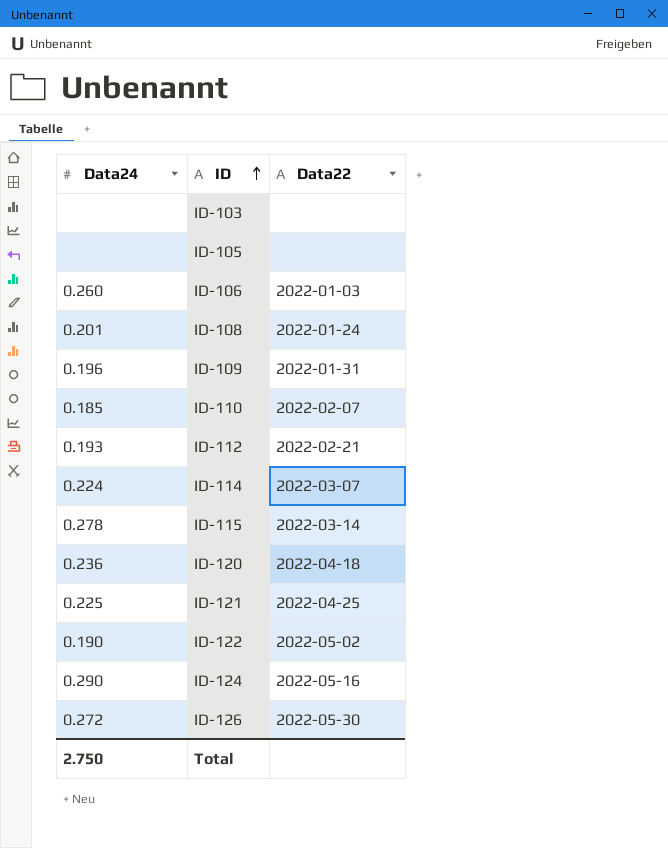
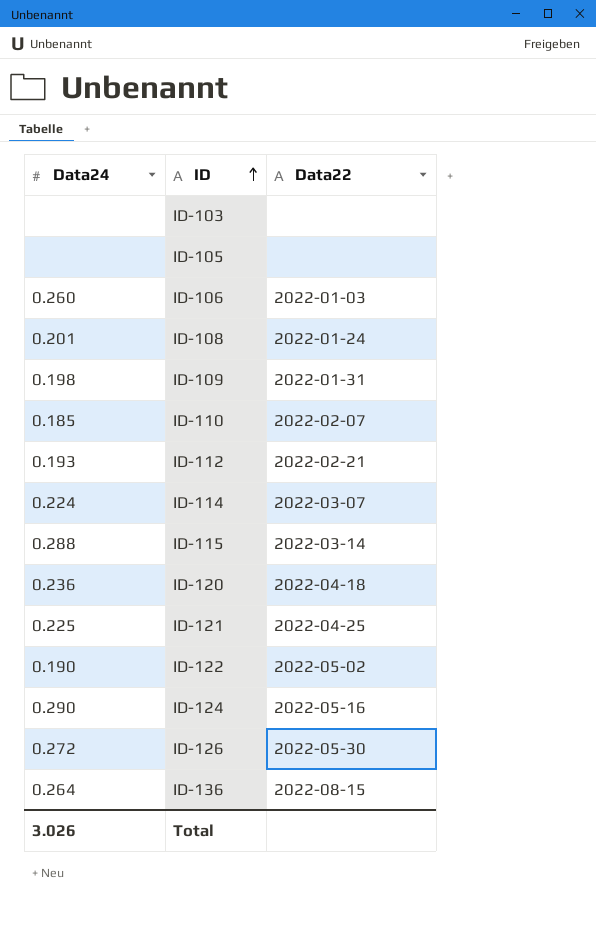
ID-109 | Data24: 0.196 -> 0.198
ID-115 | Data24: 0.278 -> 0.288
row ID-136: none -> 0.264 | 2022-08-15
Total | Data24: 2.750 -> 3.026

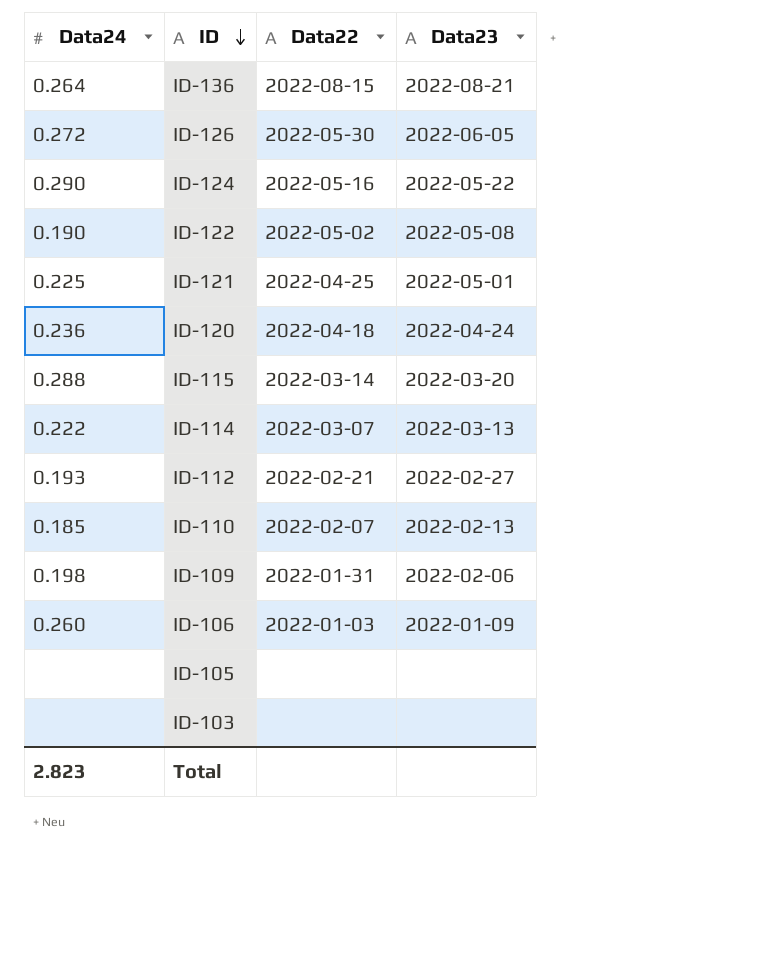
row order: ID ascending -> ID descending
column Data23 | position: none -> 4
row ID-108: 0.201 | 2022-01-24 -> none
ID-114 | Data24: 0.224 -> 0.222
Total | Data24: 3.026 -> 2.823

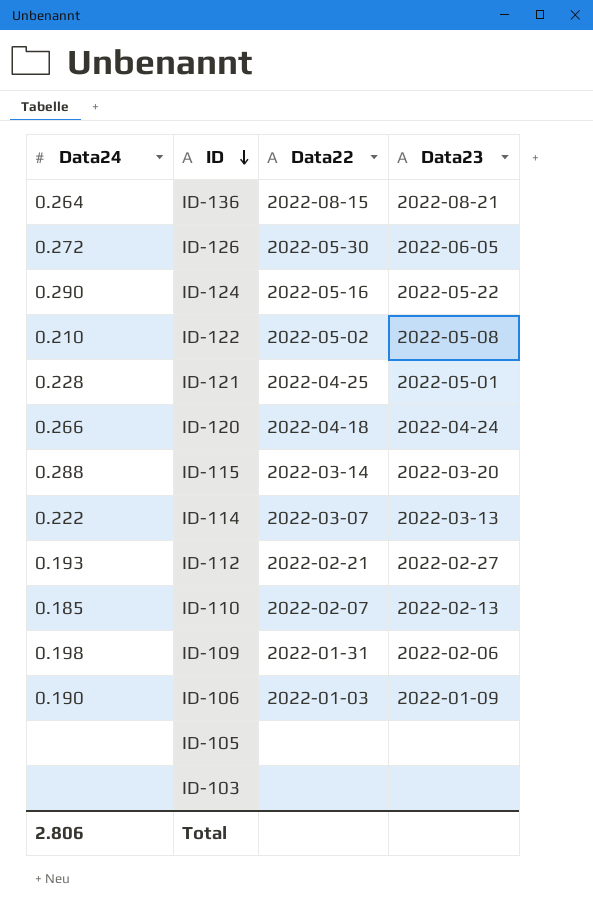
ID-122 | Data24: 0.190 -> 0.210
ID-121 | Data24: 0.225 -> 0.228
ID-120 | Data24: 0.236 -> 0.266
ID-106 | Data24: 0.260 -> 0.190
Total | Data24: 2.823 -> 2.806

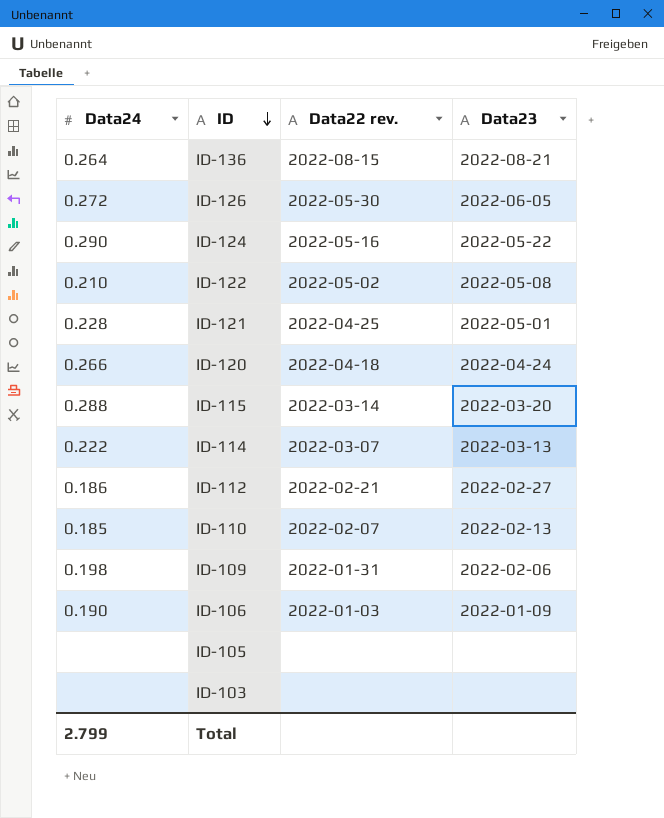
column name: Data22 -> Data22 rev.
ID-112 | Data24: 0.193 -> 0.186
Total | Data24: 2.806 -> 2.799

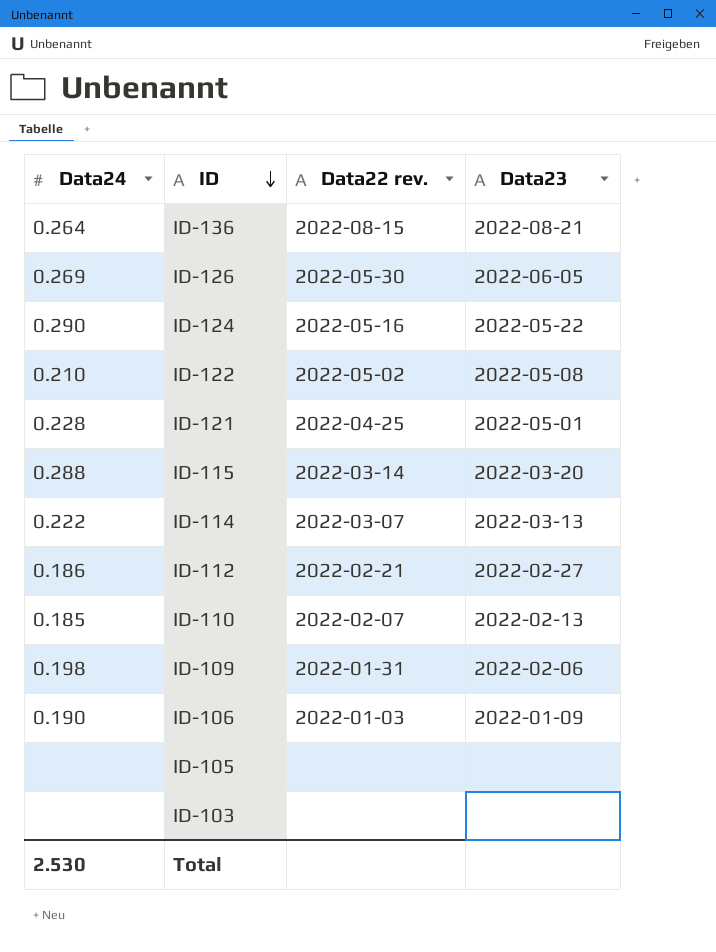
row ID-120: 0.266 | 2022-04-18 | 2022-04-24 -> none
ID-126 | Data24: 0.272 -> 0.269
Total | Data24: 2.799 -> 2.530

